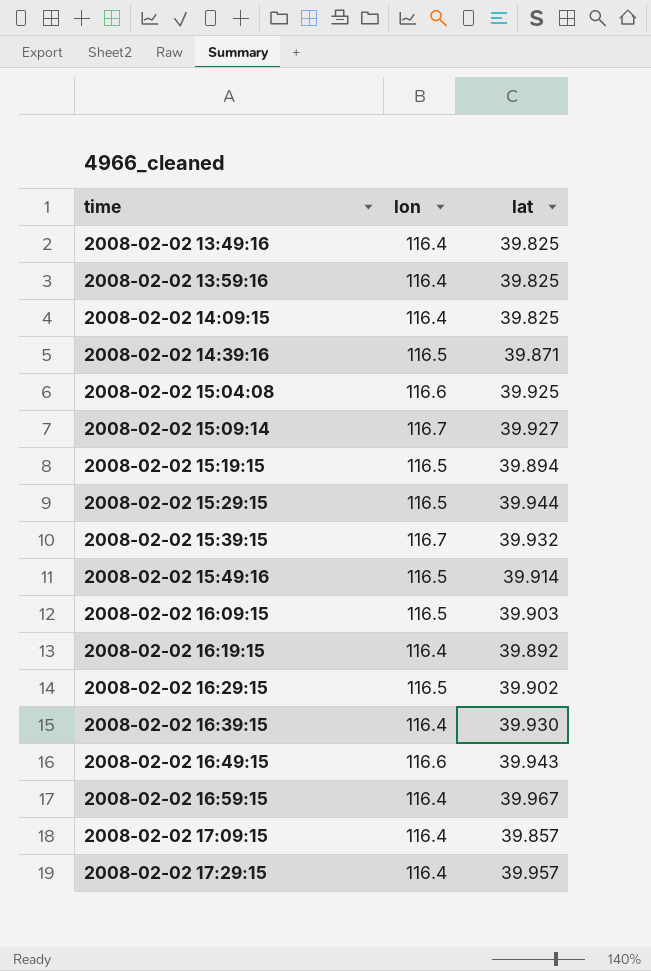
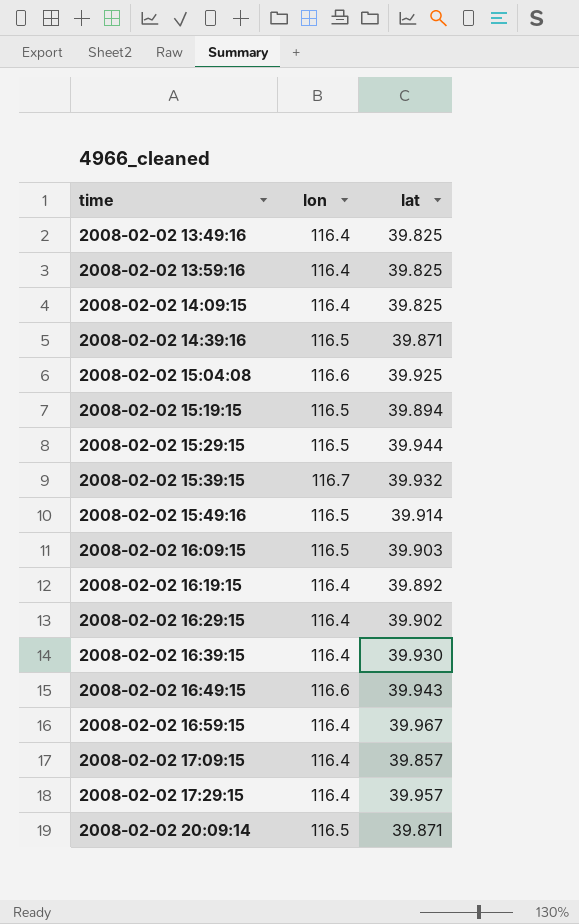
row 2008-02-02 15:09:14: 116.7 | 39.927 -> none
2008-02-02 16:29:15 | lon: 116.5 -> 116.4
row 2008-02-02 20:09:14: none -> 116.5 | 39.871

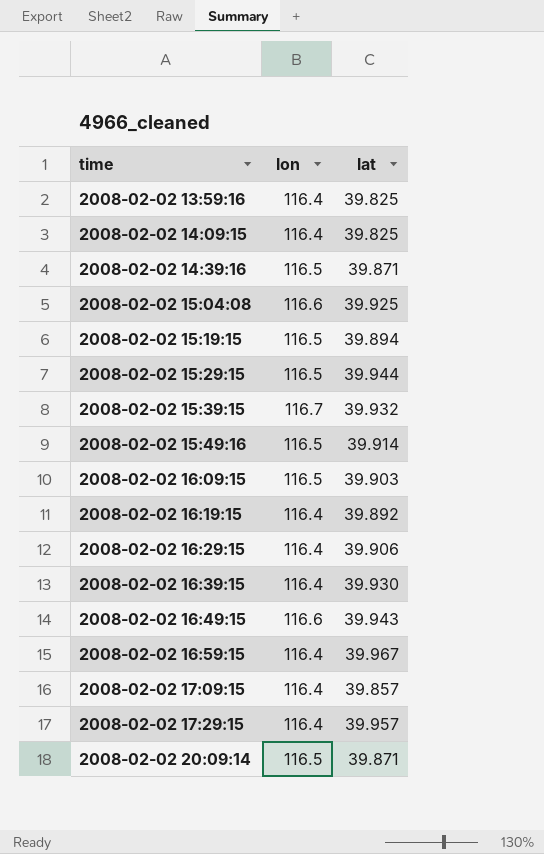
row 2008-02-02 13:49:16: 116.4 | 39.825 -> none
2008-02-02 16:29:15 | lat: 39.902 -> 39.906

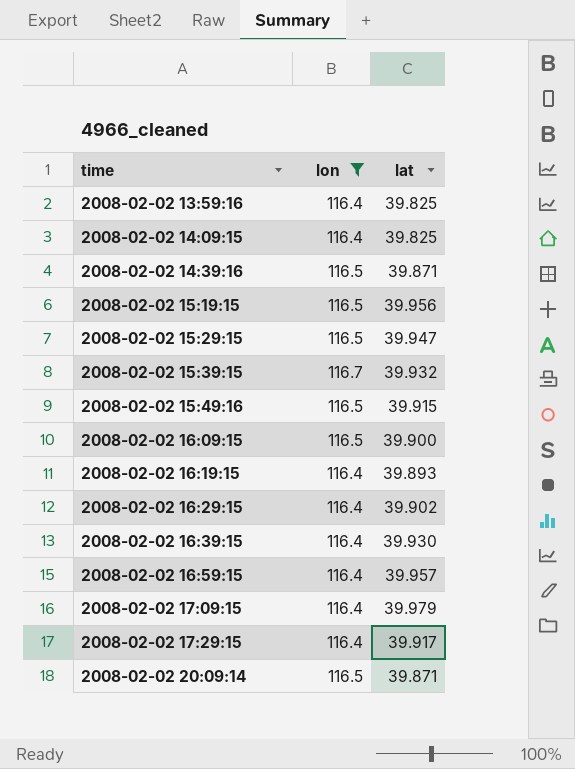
filter: none -> lon != 116.6
2008-02-02 15:19:15 | lat: 39.894 -> 39.956
2008-02-02 15:29:15 | lat: 39.944 -> 39.947
2008-02-02 15:49:16 | lat: 39.914 -> 39.915
2008-02-02 16:09:15 | lat: 39.903 -> 39.900
2008-02-02 16:19:15 | lat: 39.892 -> 39.893
2008-02-02 16:29:15 | lat: 39.906 -> 39.902
2008-02-02 16:59:15 | lat: 39.967 -> 39.957
2008-02-02 17:09:15 | lat: 39.857 -> 39.979
2008-02-02 17:29:15 | lat: 39.957 -> 39.917

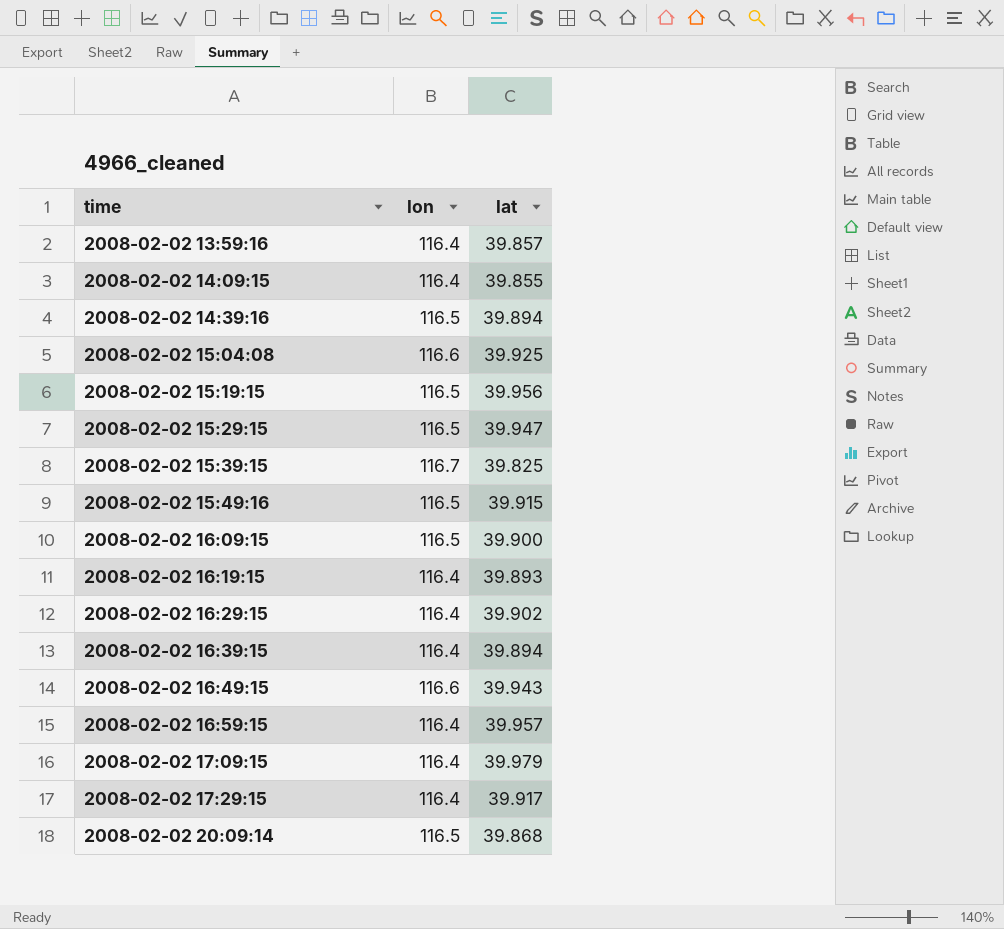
filter: lon != 116.6 -> none
2008-02-02 13:59:16 | lat: 39.825 -> 39.857
2008-02-02 14:09:15 | lat: 39.825 -> 39.855
2008-02-02 14:39:16 | lat: 39.871 -> 39.894
2008-02-02 15:39:15 | lat: 39.932 -> 39.825
2008-02-02 16:39:15 | lat: 39.930 -> 39.894
2008-02-02 20:09:14 | lat: 39.871 -> 39.868

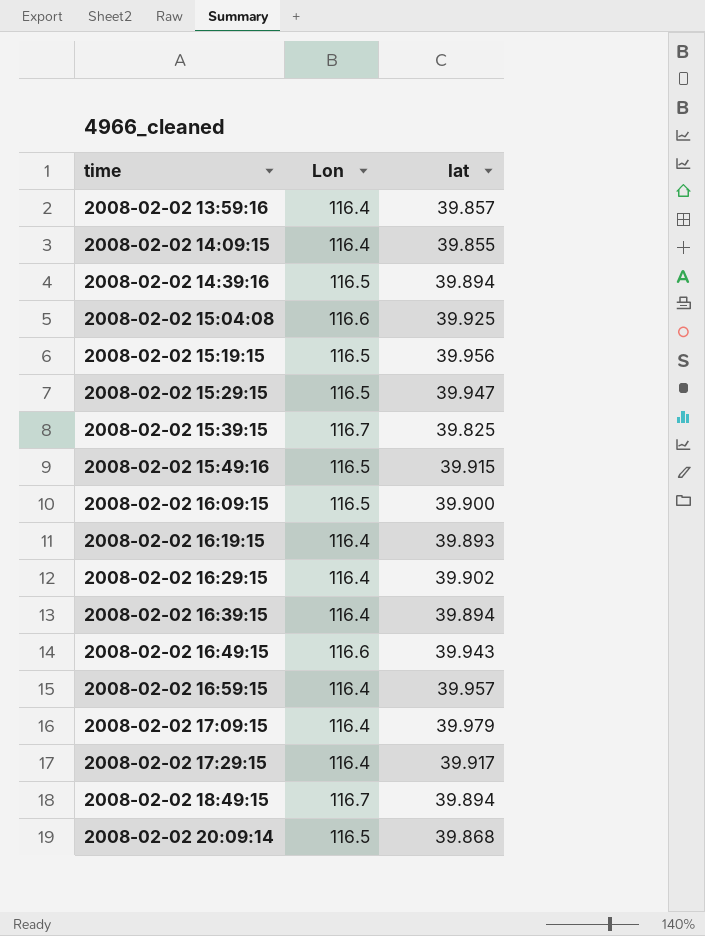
column name: lon -> Lon
row 2008-02-02 18:49:15: none -> 116.7 | 39.894

